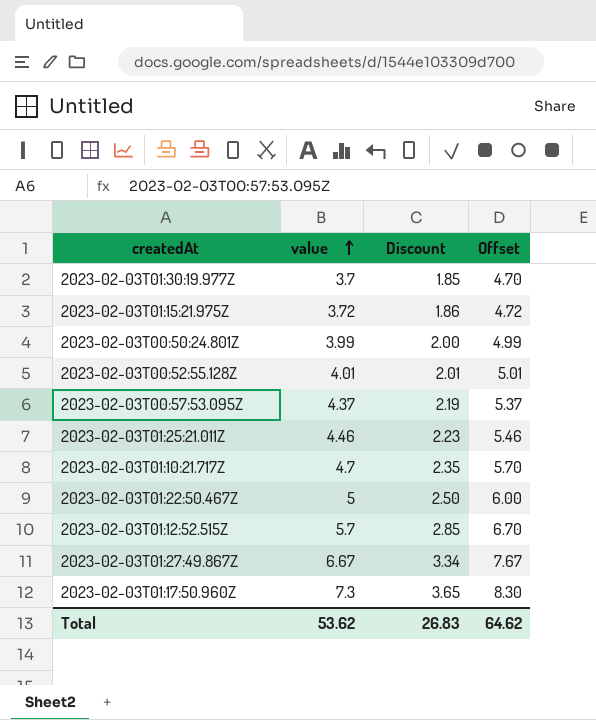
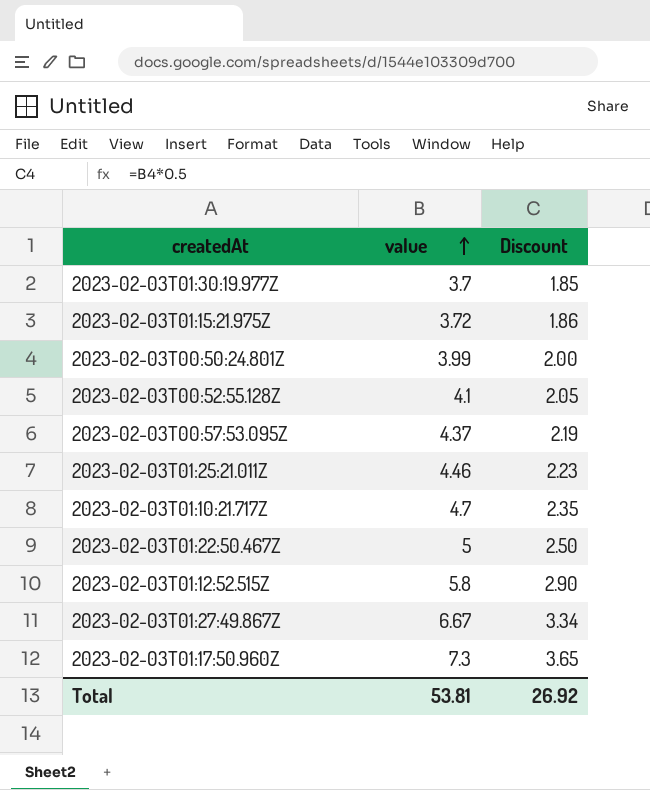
column Offset | formula: [value] + 1 -> none
2023-02-03T00:52:55.128Z | value: 4.01 -> 4.1
2023-02-03T00:52:55.128Z | Discount: 2.01 -> 2.05
2023-02-03T01:12:52.515Z | value: 5.7 -> 5.8
2023-02-03T01:12:52.515Z | Discount: 2.85 -> 2.90
Total | value: 53.62 -> 53.81
Total | Discount: 26.83 -> 26.92

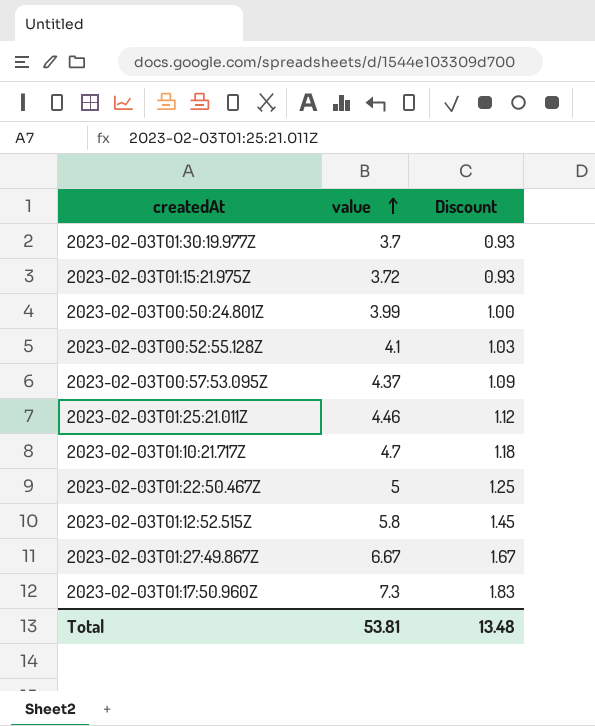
column Discount | formula: [value] * 0.5 -> [value] * 0.25
Total | Discount: 26.92 -> 13.48

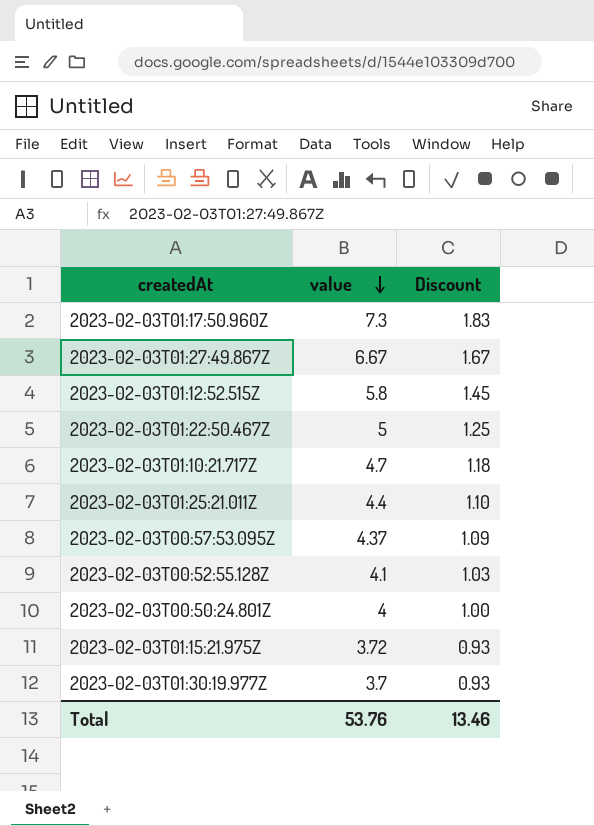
row order: value ascending -> value descending
2023-02-03T01:25:21.011Z | value: 4.46 -> 4.4
2023-02-03T01:25:21.011Z | Discount: 1.12 -> 1.10
2023-02-03T00:50:24.801Z | value: 3.99 -> 4
Total | value: 53.81 -> 53.76
Total | Discount: 13.48 -> 13.46

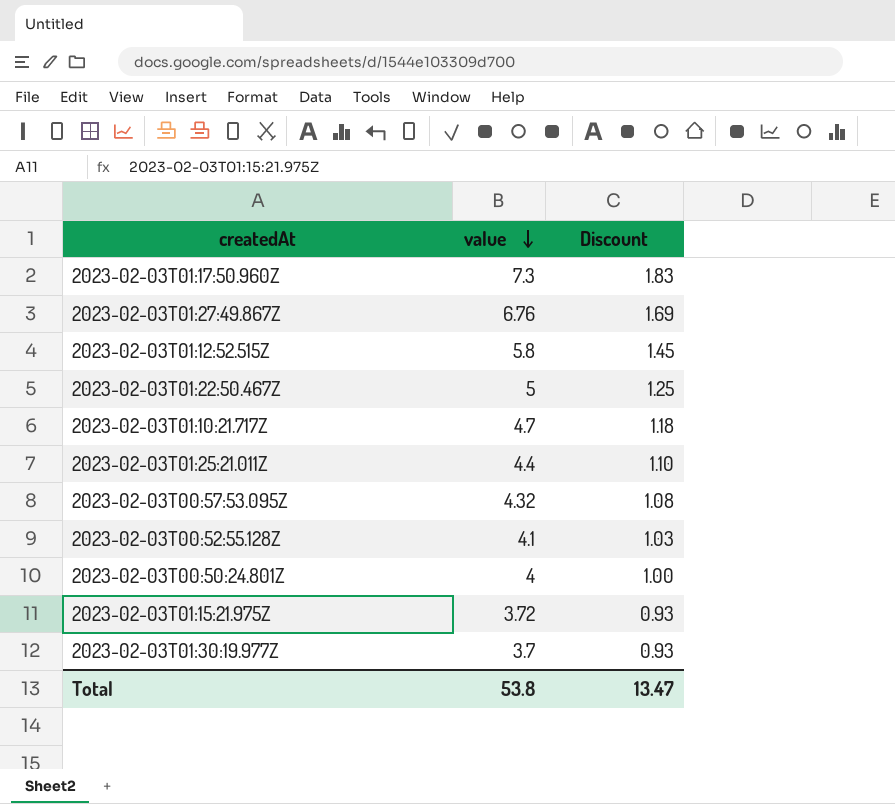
2023-02-03T01:27:49.867Z | value: 6.67 -> 6.76
2023-02-03T01:27:49.867Z | Discount: 1.67 -> 1.69
2023-02-03T00:57:53.095Z | value: 4.37 -> 4.32
2023-02-03T00:57:53.095Z | Discount: 1.09 -> 1.08
Total | value: 53.76 -> 53.8
Total | Discount: 13.46 -> 13.47

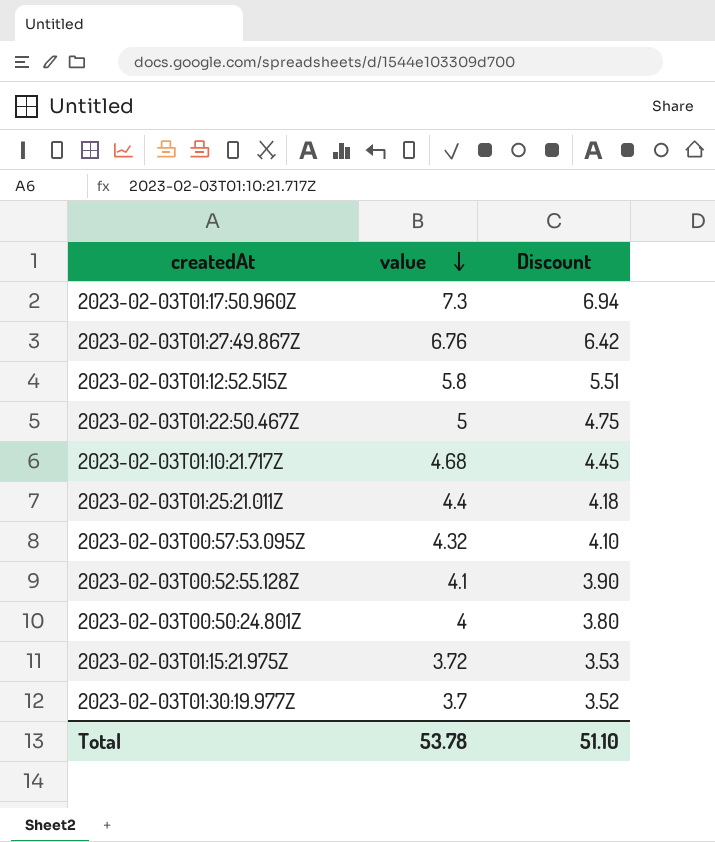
column Discount | formula: [value] * 0.25 -> [value] * 0.95
2023-02-03T01:10:21.717Z | value: 4.7 -> 4.68
Total | value: 53.8 -> 53.78
Total | Discount: 13.47 -> 51.10

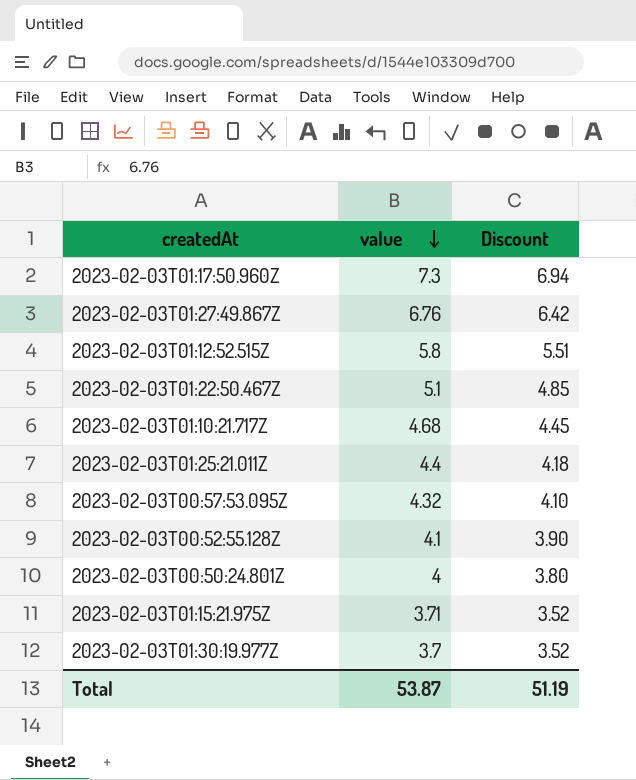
2023-02-03T01:22:50.467Z | value: 5 -> 5.1
2023-02-03T01:22:50.467Z | Discount: 4.75 -> 4.85
2023-02-03T01:15:21.975Z | value: 3.72 -> 3.71
2023-02-03T01:15:21.975Z | Discount: 3.53 -> 3.52
Total | value: 53.78 -> 53.87
Total | Discount: 51.10 -> 51.19

